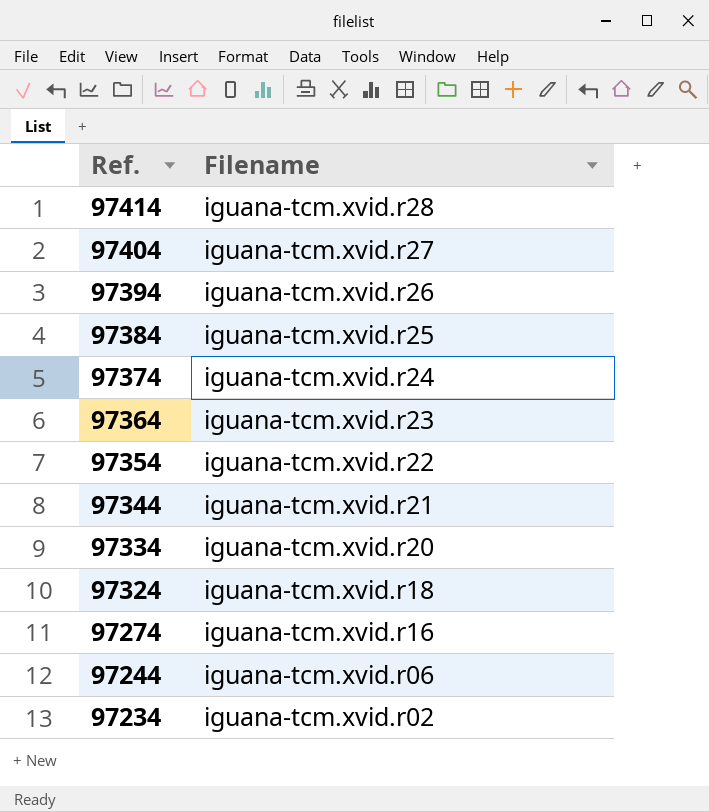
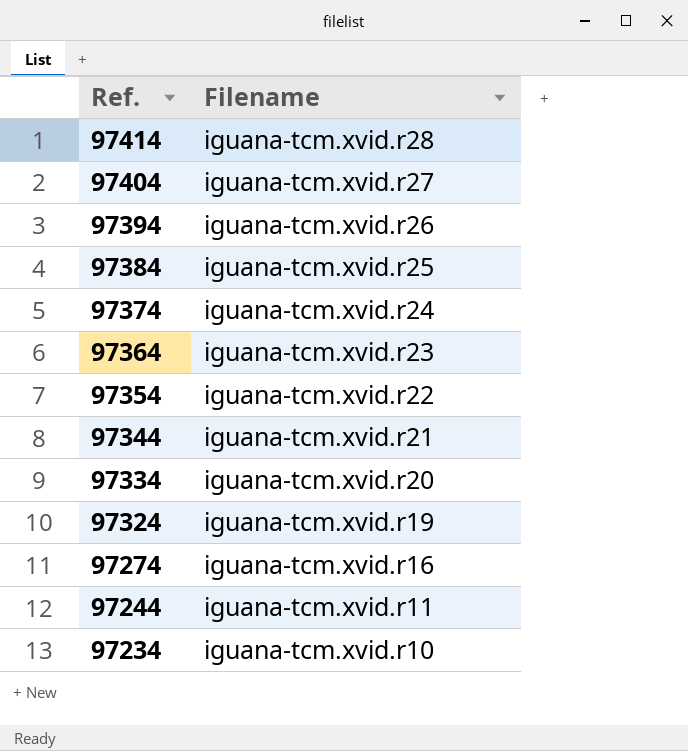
97324 | Filename: iguana-tcm.xvid.r18 -> iguana-tcm.xvid.r19
97244 | Filename: iguana-tcm.xvid.r06 -> iguana-tcm.xvid.r11
97234 | Filename: iguana-tcm.xvid.r02 -> iguana-tcm.xvid.r10

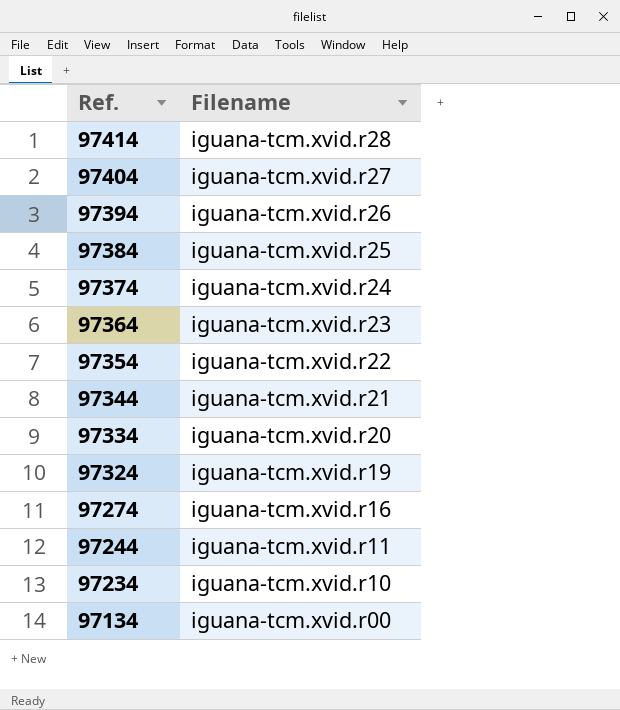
row 97134: none -> iguana-tcm.xvid.r00

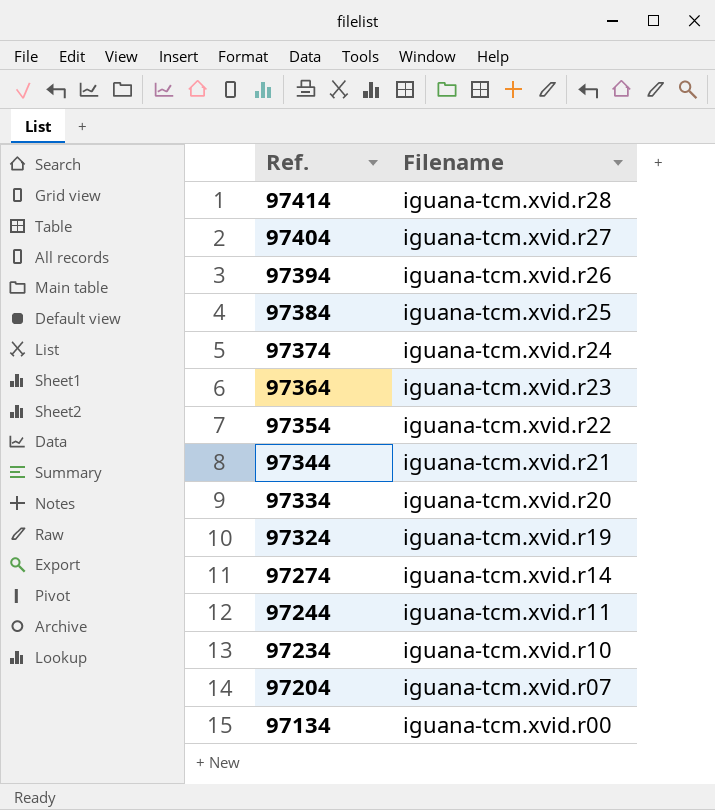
97274 | Filename: iguana-tcm.xvid.r16 -> iguana-tcm.xvid.r14
row 97204: none -> iguana-tcm.xvid.r07

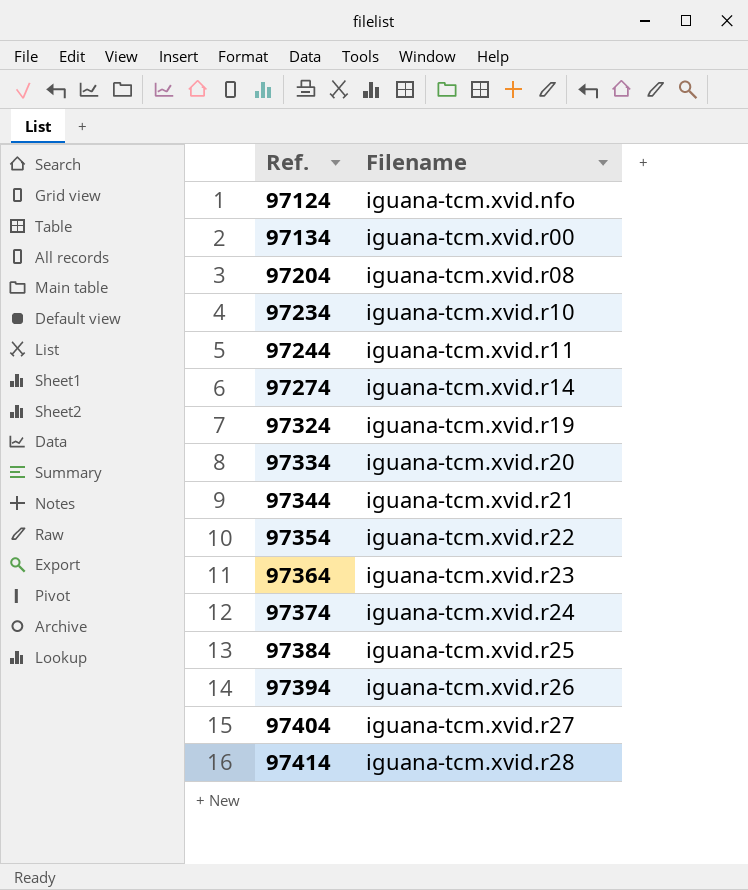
row order: Ref. descending -> Ref. ascending
row 97124: none -> iguana-tcm.xvid.nfo
97204 | Filename: iguana-tcm.xvid.r07 -> iguana-tcm.xvid.r08

